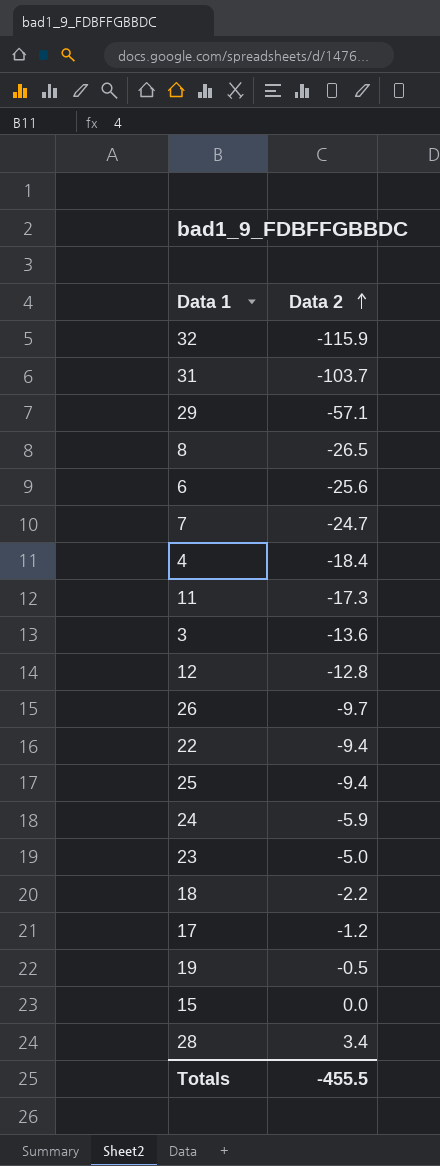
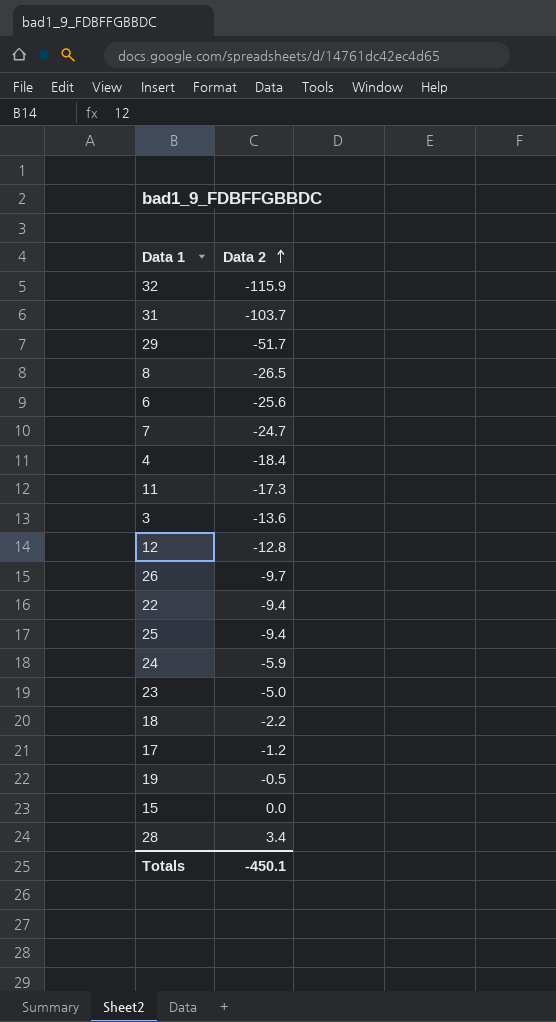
29 | Data 2: -57.1 -> -51.7
Totals | Data 2: -455.5 -> -450.1

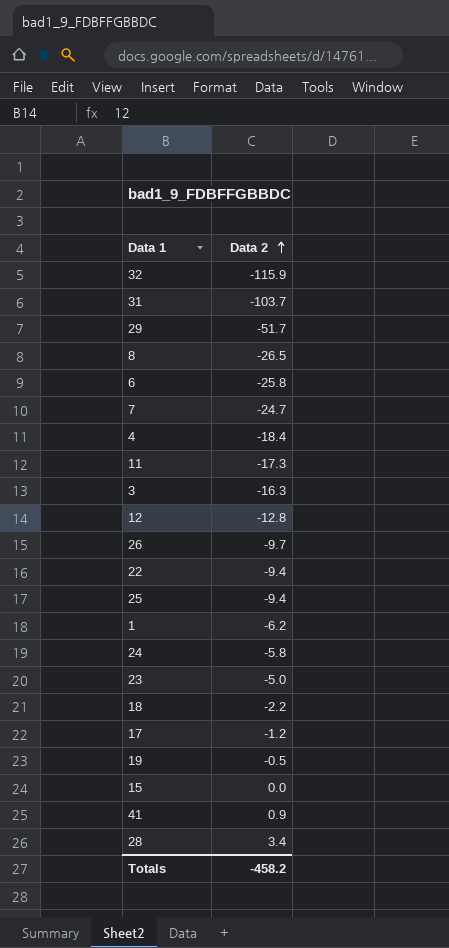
6 | Data 2: -25.6 -> -25.8
3 | Data 2: -13.6 -> -16.3
row 1: none -> -6.2
24 | Data 2: -5.9 -> -5.8
row 41: none -> 0.9
Totals | Data 2: -450.1 -> -458.2

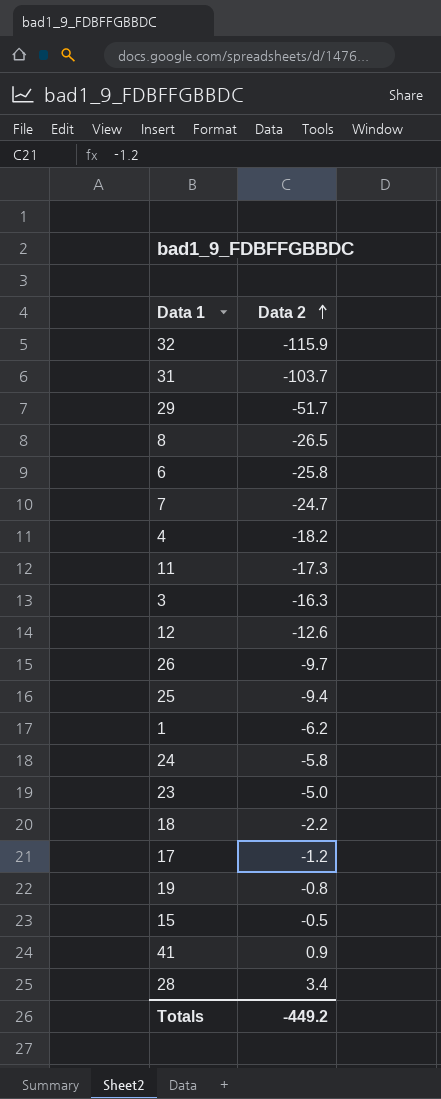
row 22: -9.4 -> none
4 | Data 2: -18.4 -> -18.2
12 | Data 2: -12.8 -> -12.6
19 | Data 2: -0.5 -> -0.8
15 | Data 2: 0.0 -> -0.5
Totals | Data 2: -458.2 -> -449.2

